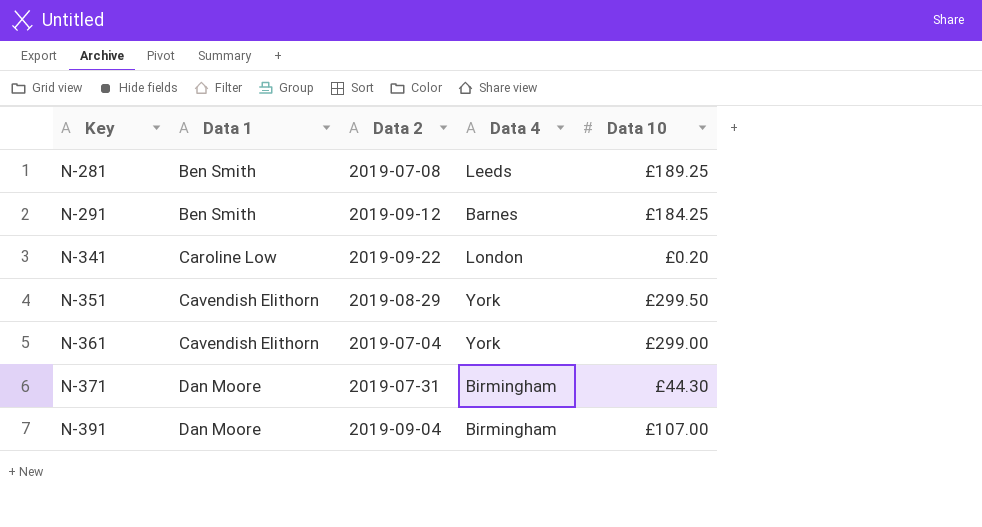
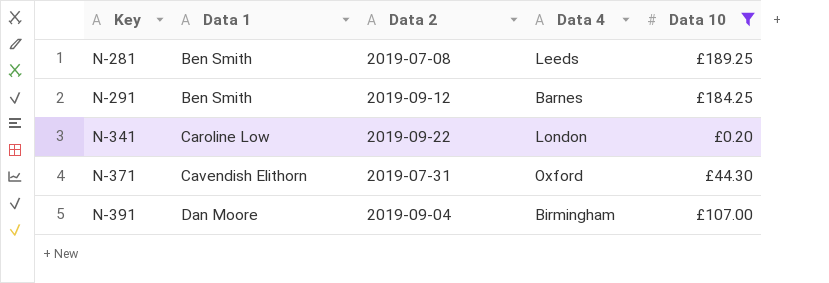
filter: none -> Data 10 <= £189.25
N-371 | Data 1: Dan Moore -> Cavendish Elithorn
N-371 | Data 4: Birmingham -> Oxford

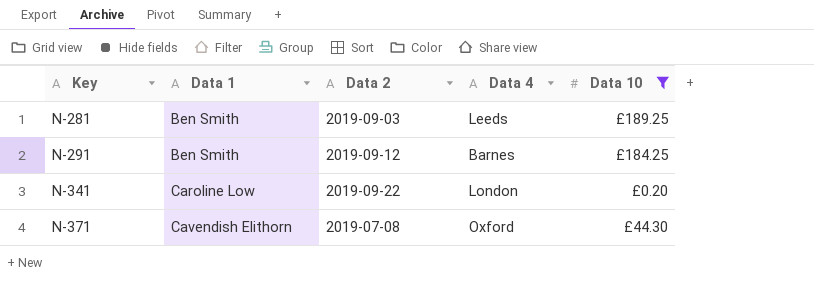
row N-391: Dan Moore | 2019-09-04 | Birmingham | £107.00 -> none
N-281 | Data 2: 2019-07-08 -> 2019-09-03
N-371 | Data 2: 2019-07-31 -> 2019-07-08

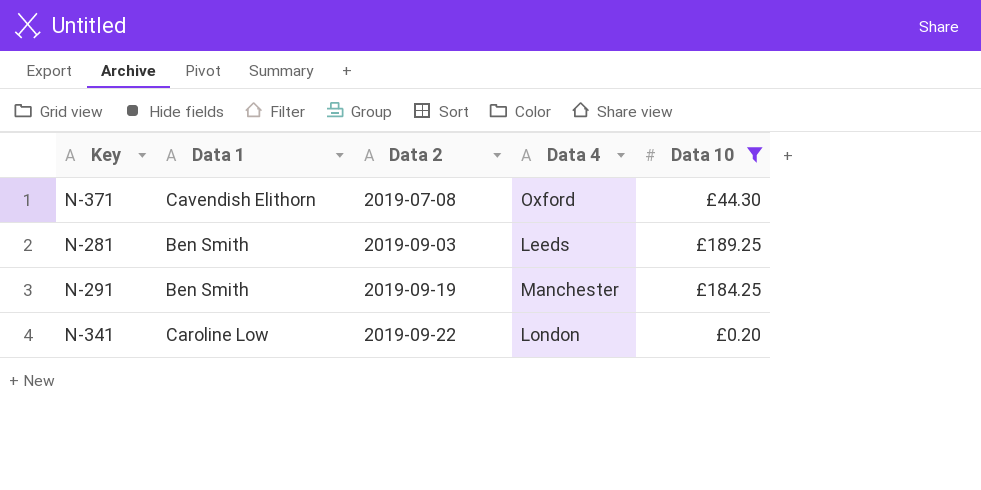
row order: Key ascending -> Data 2 ascending
N-291 | Data 2: 2019-09-12 -> 2019-09-19
N-291 | Data 4: Barnes -> Manchester

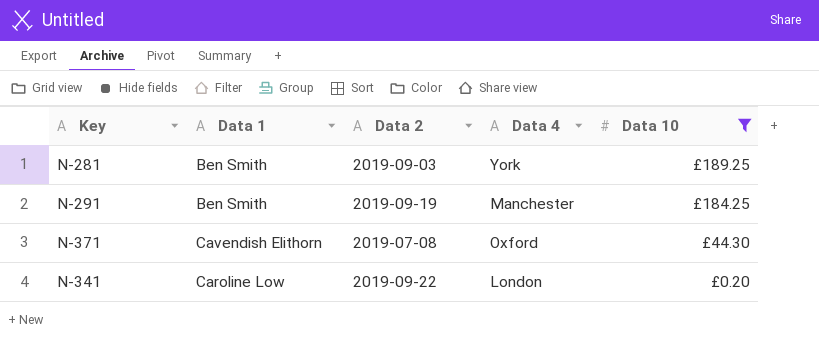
row order: Data 2 ascending -> Data 10 descending
N-281 | Data 4: Leeds -> York

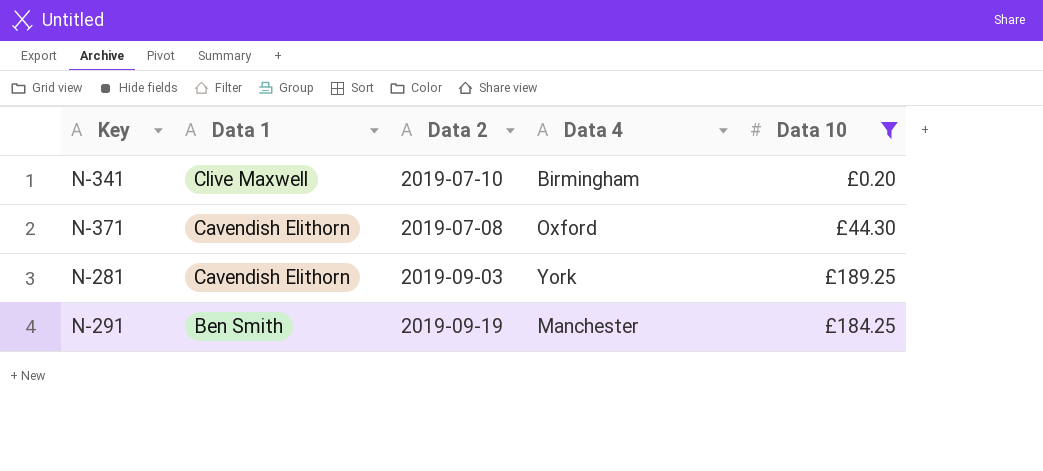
row order: Data 10 descending -> Data 1 descending
N-341 | Data 1: Caroline Low -> Clive Maxwell
N-341 | Data 2: 2019-09-22 -> 2019-07-10
N-341 | Data 4: London -> Birmingham
N-281 | Data 1: Ben Smith -> Cavendish Elithorn

